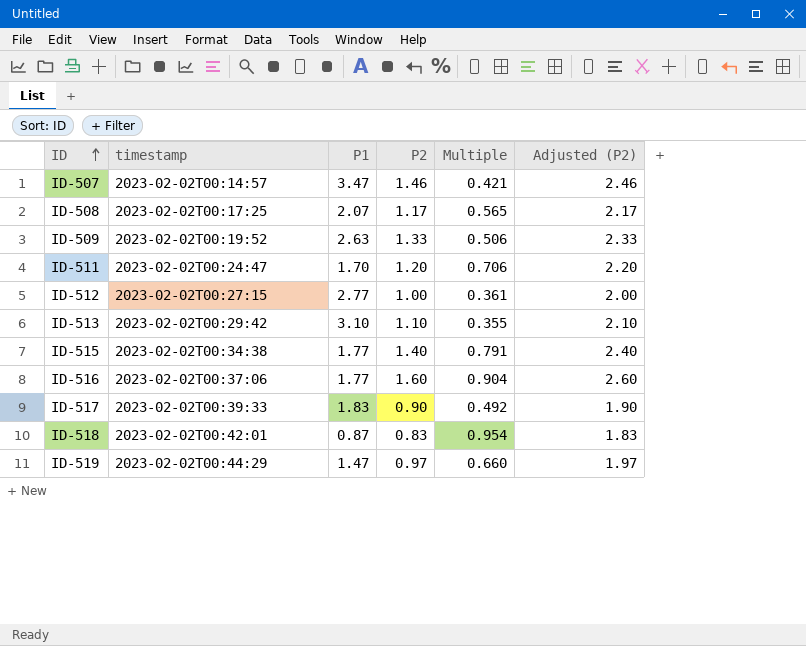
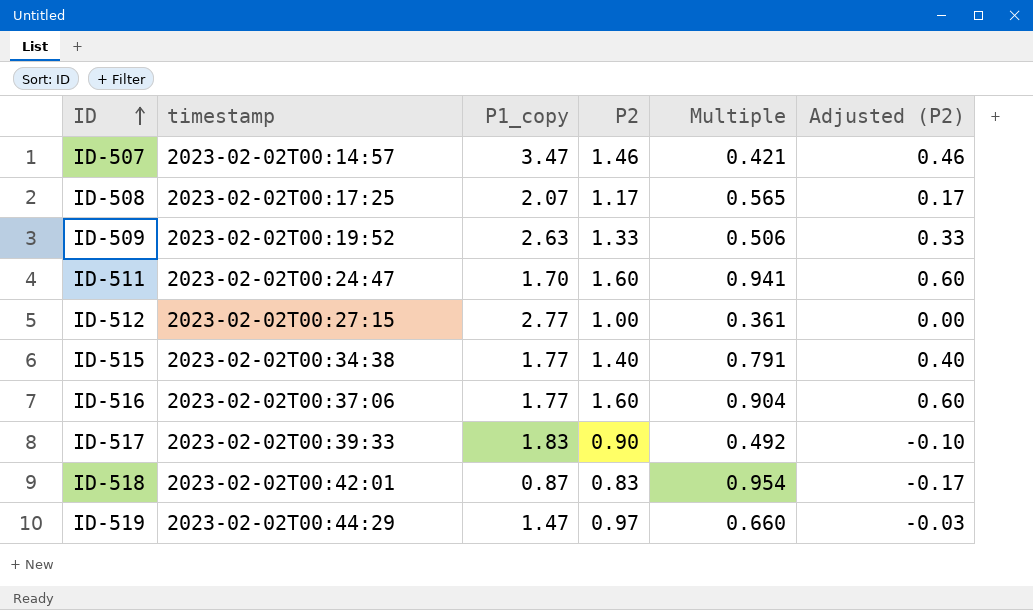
column name: P1 -> P1_copy
column Adjusted (P2) | formula: [P2] + 1 -> [P2] - 1
row ID-513: 2023-02-02T00:29:42 | 3.10 | 1.10 | 0.355 | 2.10 -> none
ID-511 | P2: 1.20 -> 1.60
ID-511 | Multiple: 0.706 -> 0.941

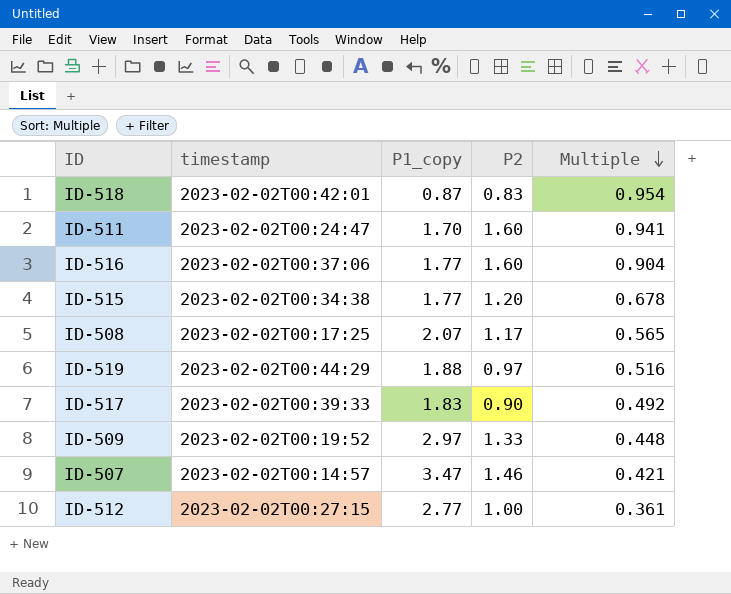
row order: ID ascending -> Multiple descending
column Adjusted (P2) | formula: [P2] - 1 -> none
ID-515 | P2: 1.40 -> 1.20
ID-515 | Multiple: 0.791 -> 0.678
ID-519 | P1_copy: 1.47 -> 1.88
ID-519 | Multiple: 0.660 -> 0.516
ID-509 | P1_copy: 2.63 -> 2.97
ID-509 | Multiple: 0.506 -> 0.448

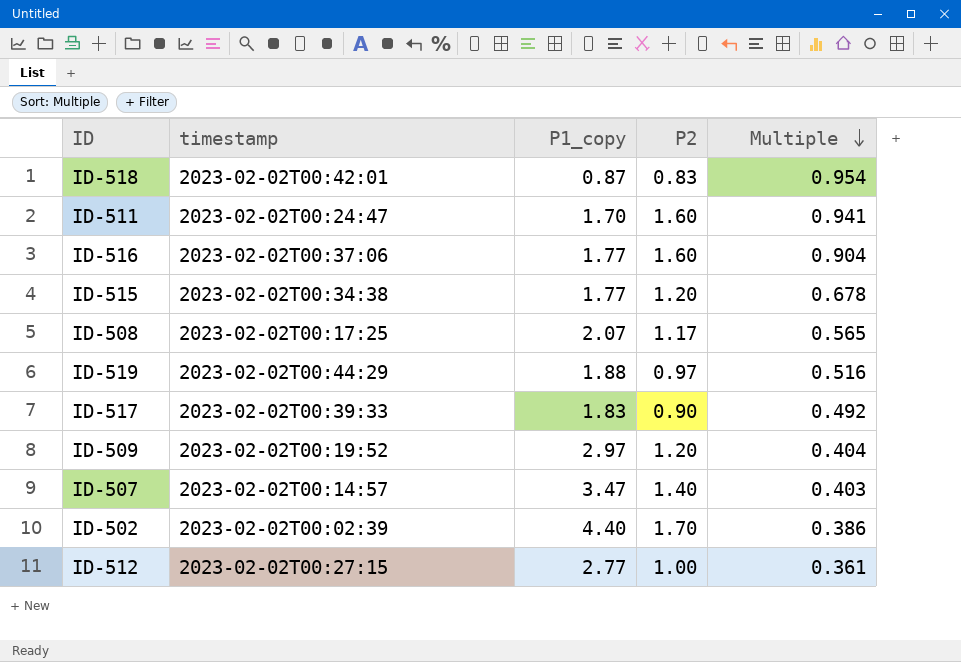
ID-509 | P2: 1.33 -> 1.20
ID-509 | Multiple: 0.448 -> 0.404
ID-507 | P2: 1.46 -> 1.40
ID-507 | Multiple: 0.421 -> 0.403
row ID-502: none -> 2023-02-02T00:02:39 | 4.40 | 1.70 | 0.386

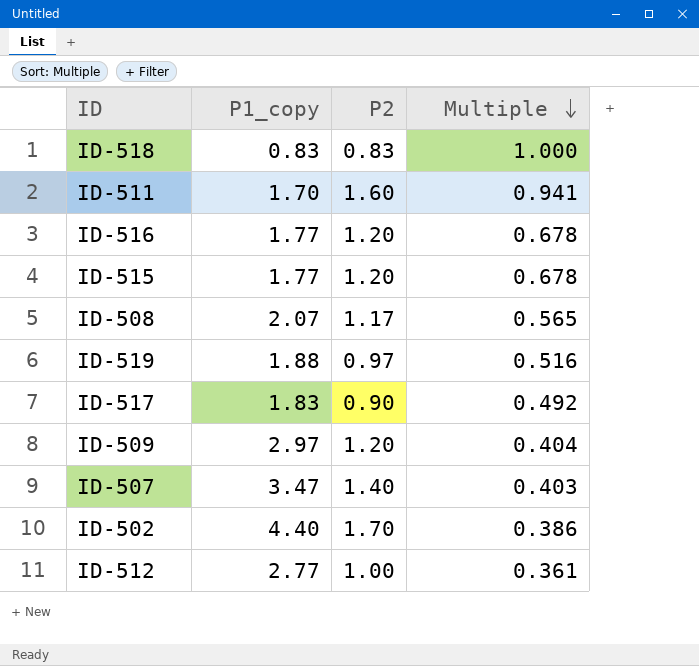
column timestamp | position: 2 -> none
ID-518 | P1_copy: 0.87 -> 0.83
ID-518 | Multiple: 0.954 -> 1.000
ID-516 | P2: 1.60 -> 1.20
ID-516 | Multiple: 0.904 -> 0.678

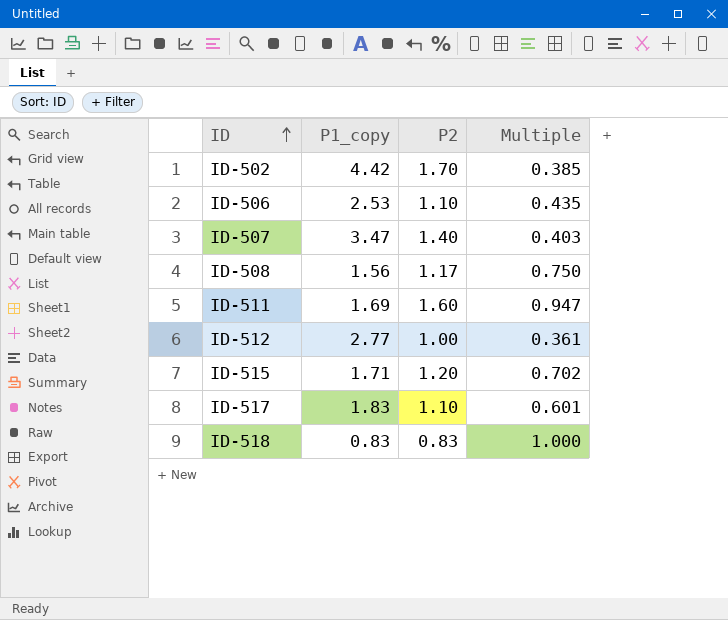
row order: Multiple descending -> ID ascending
row ID-516: 1.77 | 1.20 | 0.678 -> none
row ID-519: 1.88 | 0.97 | 0.516 -> none
row ID-509: 2.97 | 1.20 | 0.404 -> none
ID-502 | P1_copy: 4.40 -> 4.42
ID-502 | Multiple: 0.386 -> 0.385
row ID-506: none -> 2.53 | 1.10 | 0.435
ID-508 | P1_copy: 2.07 -> 1.56
ID-508 | Multiple: 0.565 -> 0.750
ID-511 | P1_copy: 1.70 -> 1.69
ID-511 | Multiple: 0.941 -> 0.947
ID-515 | P1_copy: 1.77 -> 1.71
ID-515 | Multiple: 0.678 -> 0.702
ID-517 | P2: 0.90 -> 1.10
ID-517 | Multiple: 0.492 -> 0.601

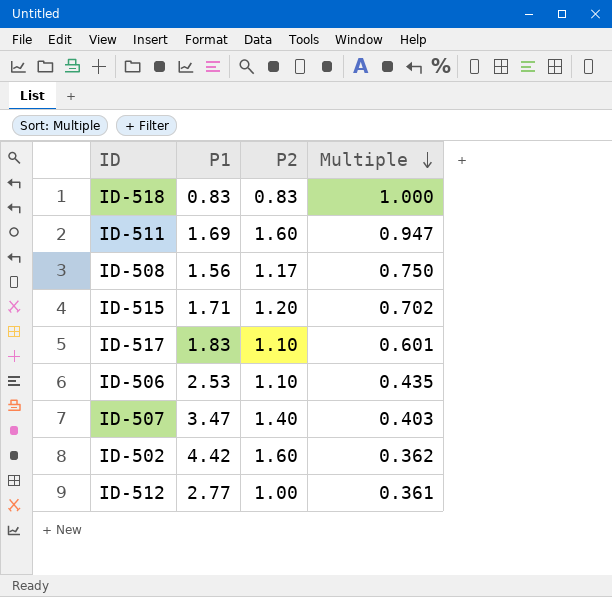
row order: ID ascending -> Multiple descending
column name: P1_copy -> P1
ID-502 | P2: 1.70 -> 1.60
ID-502 | Multiple: 0.385 -> 0.362

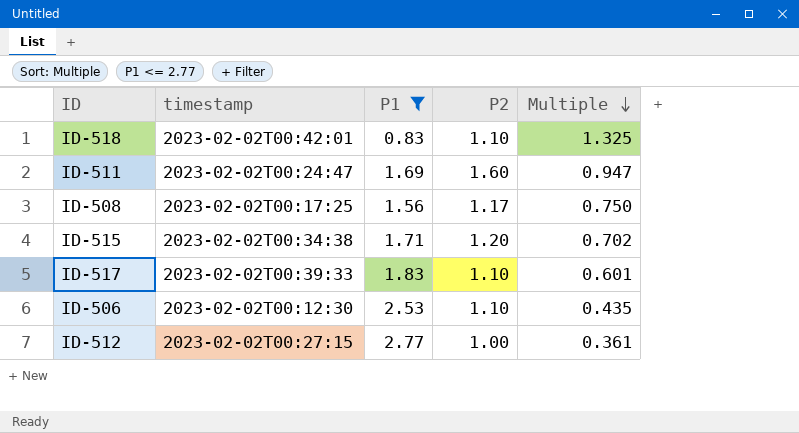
filter: none -> P1 <= 2.77
column timestamp | position: none -> 2
ID-518 | P2: 0.83 -> 1.10
ID-518 | Multiple: 1.000 -> 1.325

